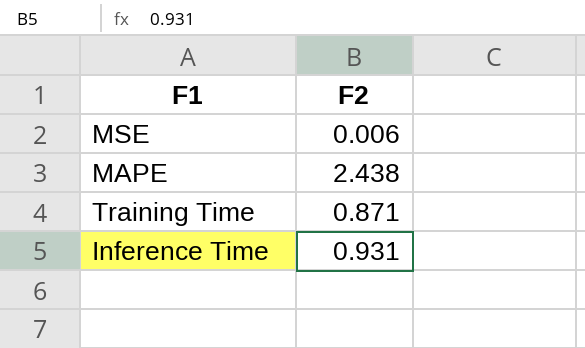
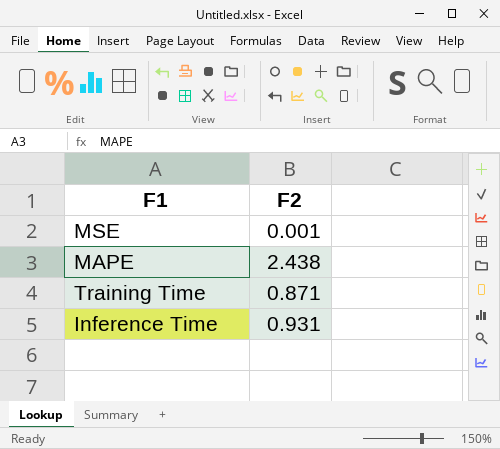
MSE | F2: 0.006 -> 0.001

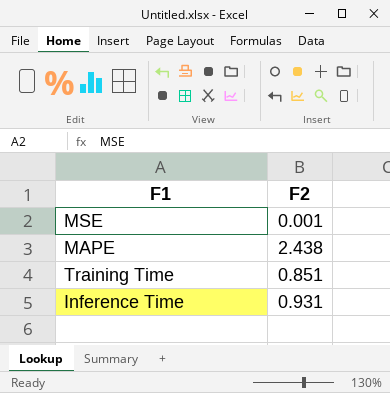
Training Time | F2: 0.871 -> 0.851

